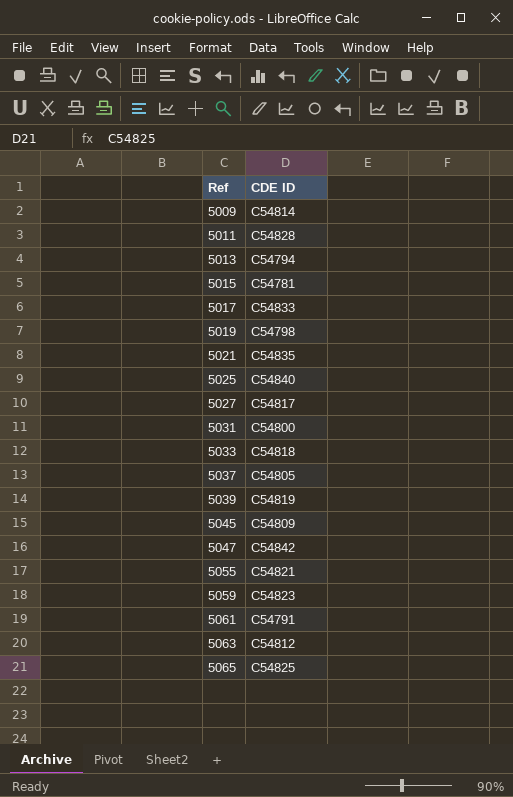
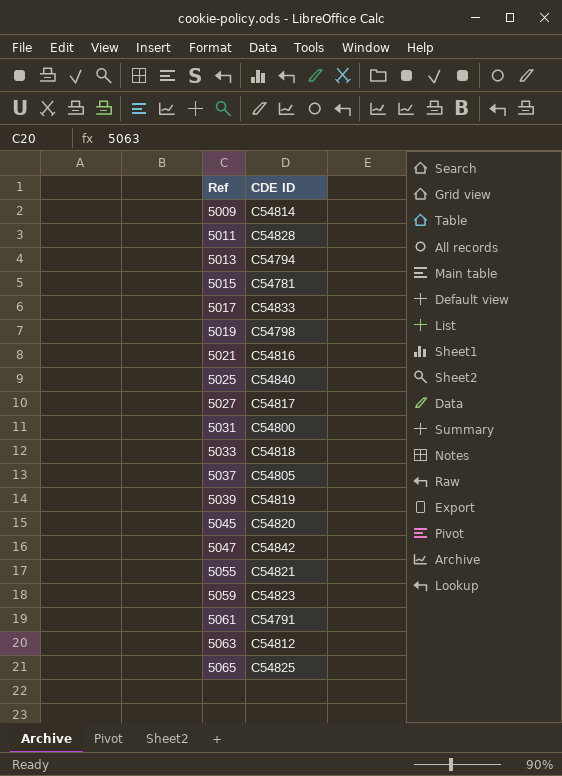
5021 | CDE ID: C54835 -> C54816
5045 | CDE ID: C54809 -> C54820

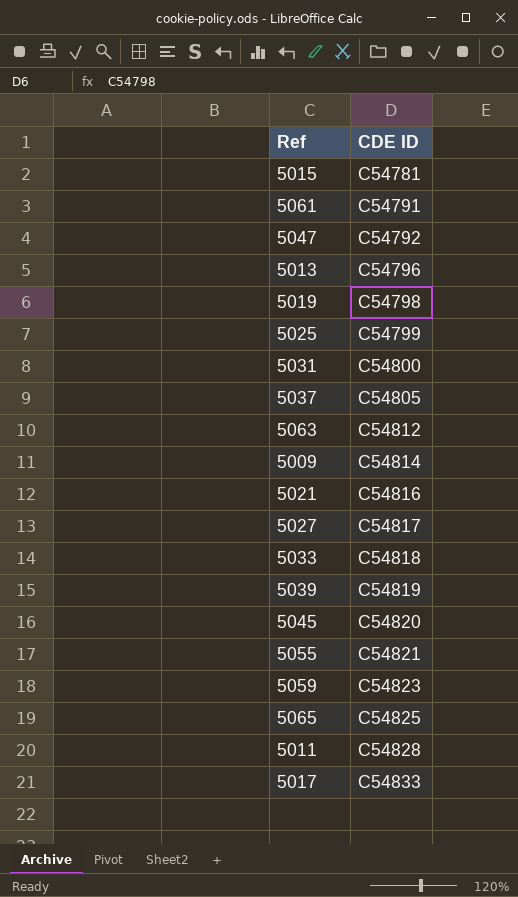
row order: Ref ascending -> CDE ID ascending
5047 | CDE ID: C54842 -> C54792
5013 | CDE ID: C54794 -> C54796
5025 | CDE ID: C54840 -> C54799

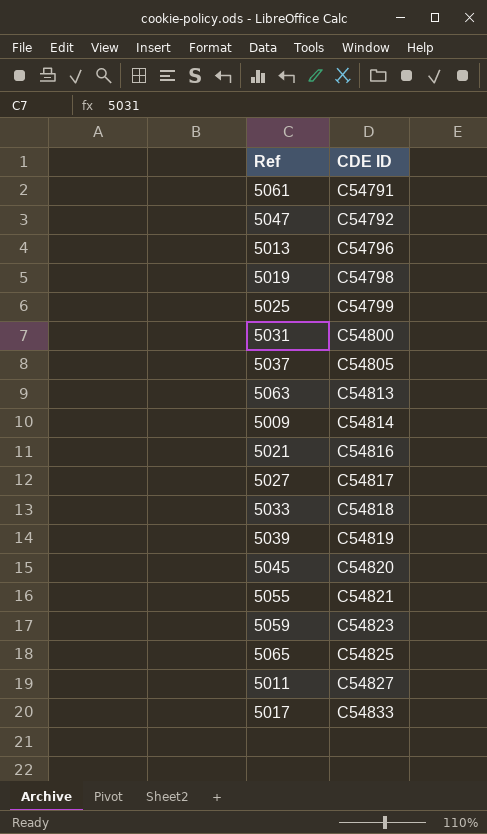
row 5015: C54781 -> none
5063 | CDE ID: C54812 -> C54813
5011 | CDE ID: C54828 -> C54827

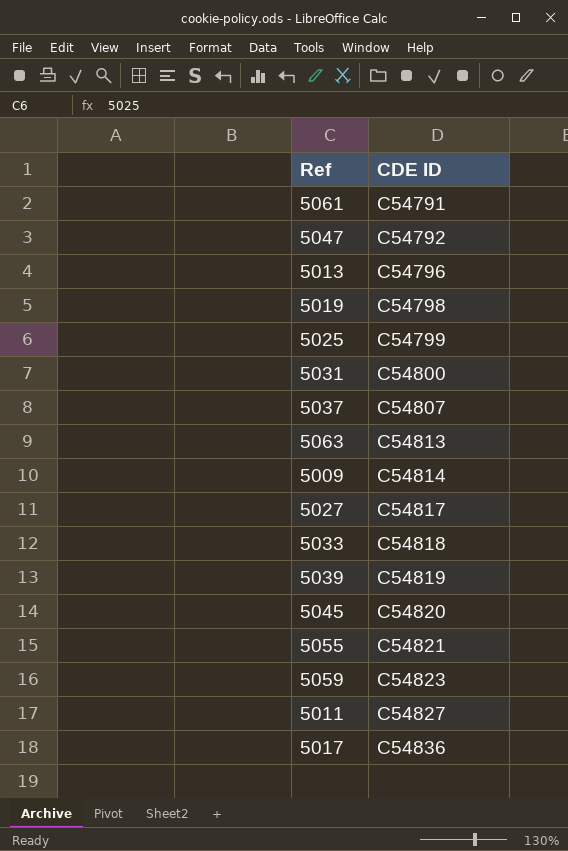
row 5021: C54816 -> none
row 5065: C54825 -> none
5037 | CDE ID: C54805 -> C54807
5017 | CDE ID: C54833 -> C54836

